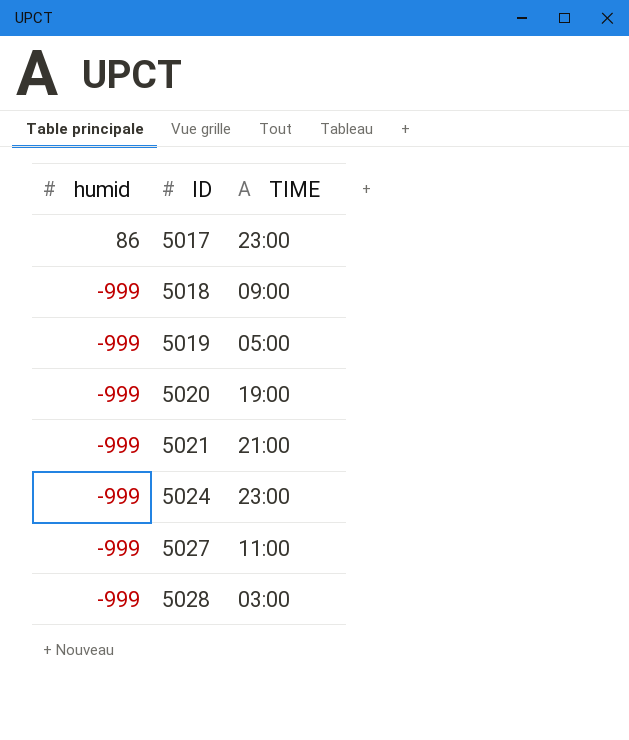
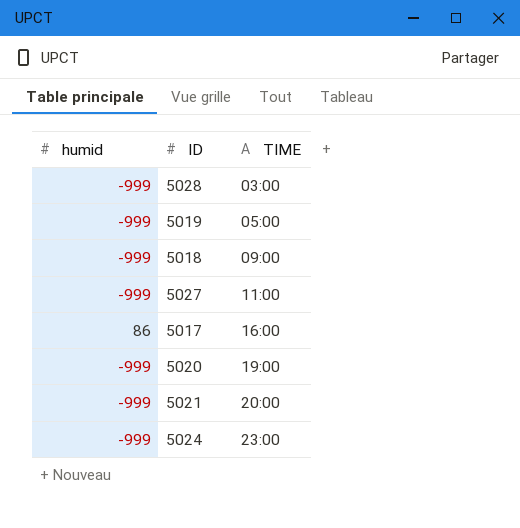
row order: humid descending -> TIME ascending
5017 | TIME: 23:00 -> 16:00
5021 | TIME: 21:00 -> 20:00

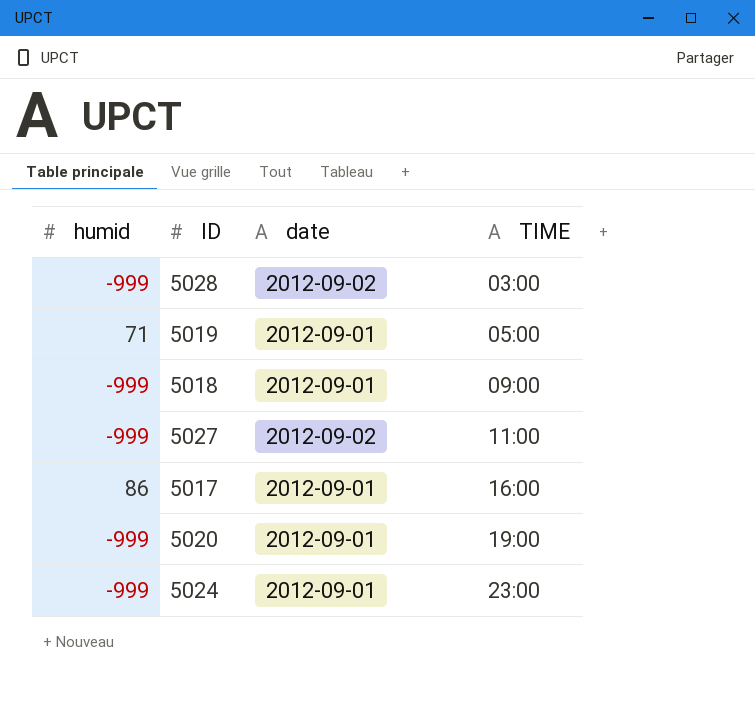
column date | position: none -> 3
row 5021: -999 | 20:00 -> none
5019 | humid: -999 -> 71

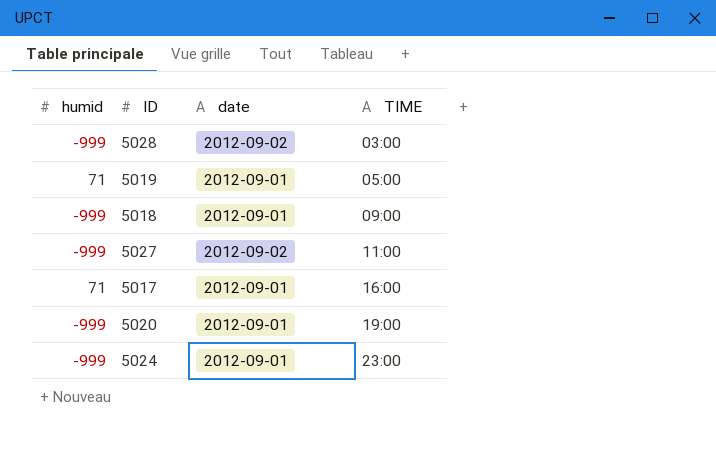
5017 | humid: 86 -> 71

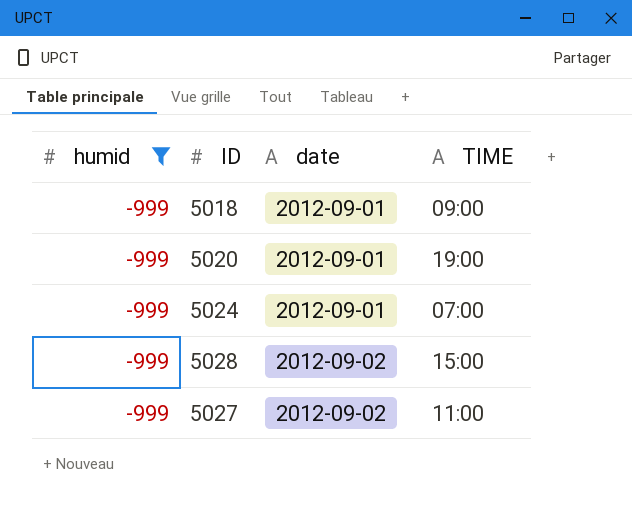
filter: none -> humid = -999
row order: TIME ascending -> date ascending
5024 | TIME: 23:00 -> 07:00
5028 | TIME: 03:00 -> 15:00

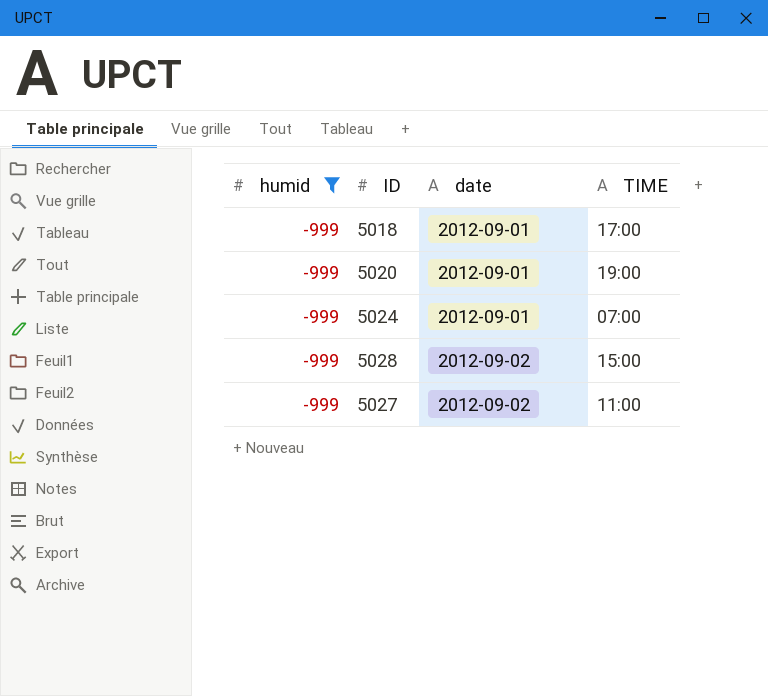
5018 | TIME: 09:00 -> 17:00

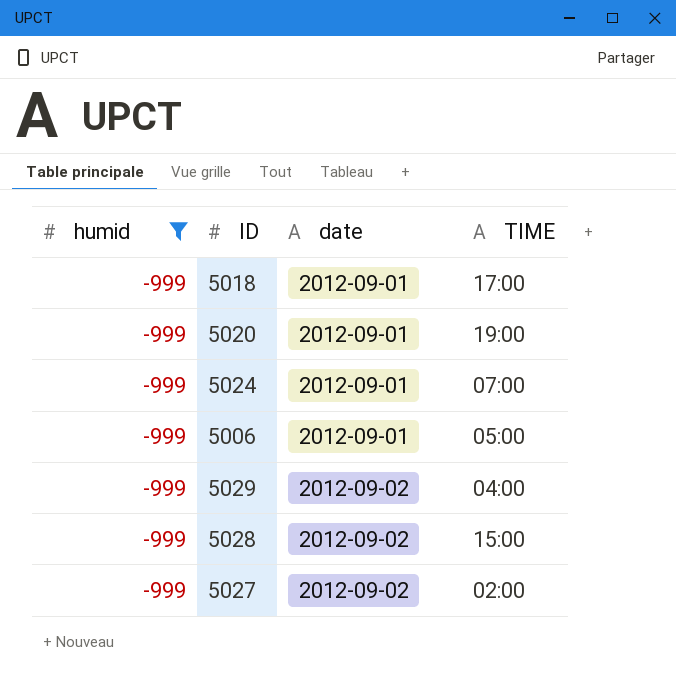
row 5006: none -> -999 | 2012-09-01 | 05:00
row 5029: none -> -999 | 2012-09-02 | 04:00
5027 | TIME: 11:00 -> 02:00

